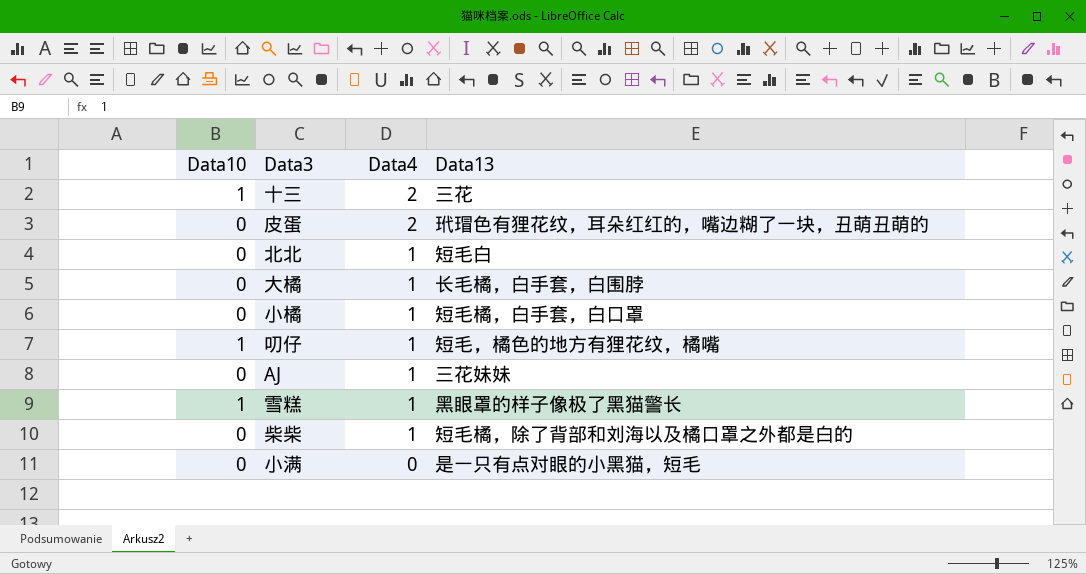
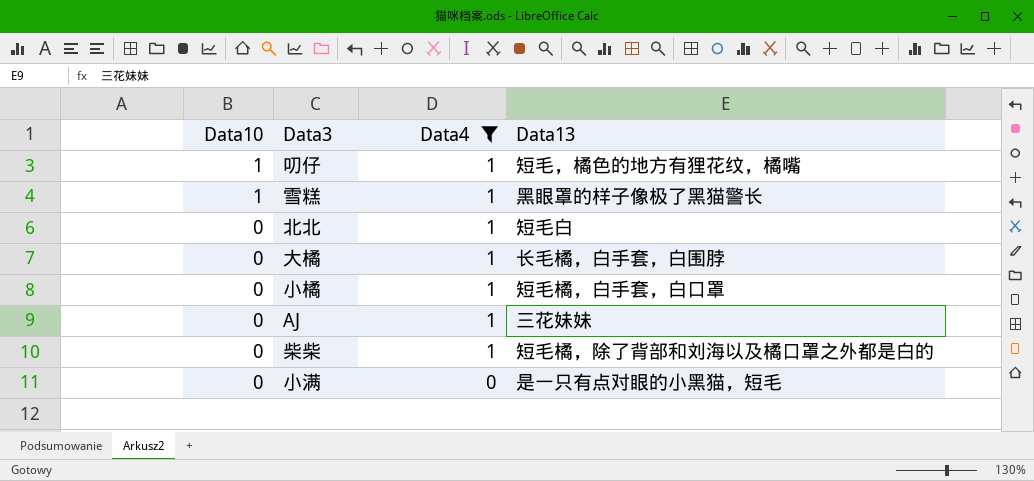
filter: none -> Data4 != 2
row order: Data4 descending -> Data10 descending

